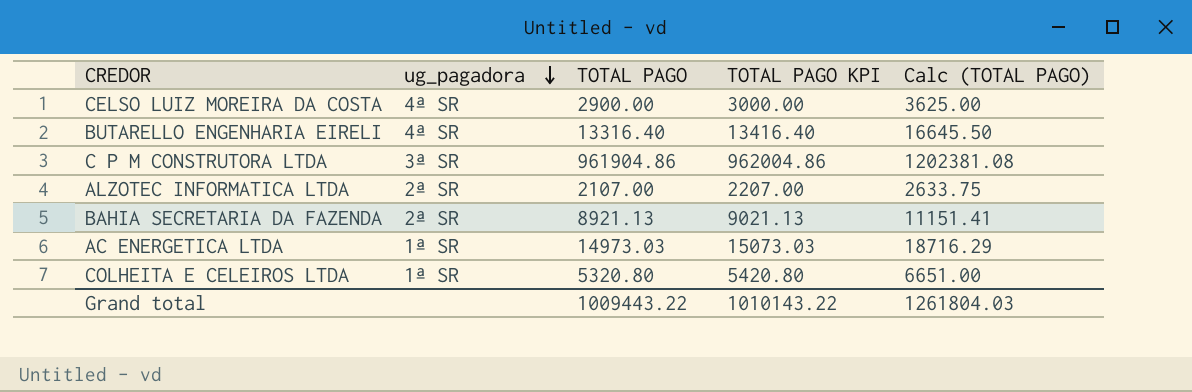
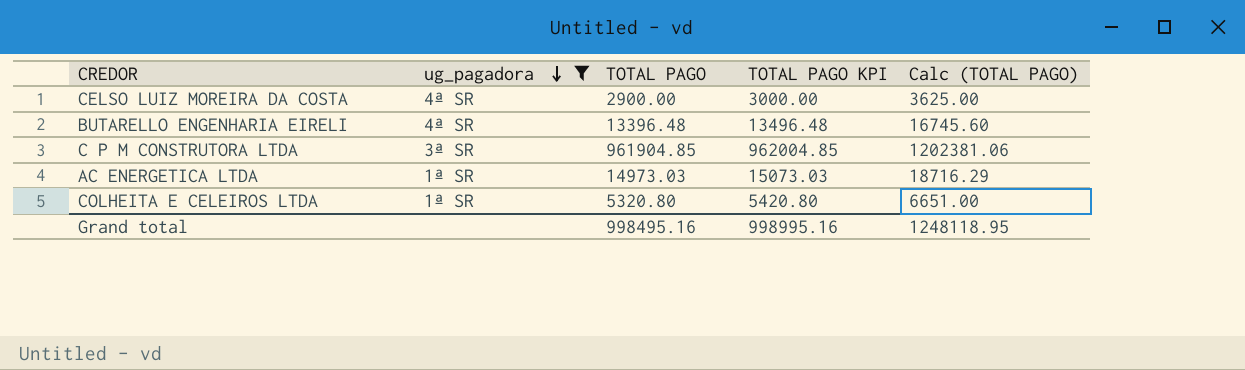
filter: none -> ug_pagadora != 2ª SR
BUTARELLO ENGENHARIA EIRELI | TOTAL PAGO: 13316.40 -> 13396.48
BUTARELLO ENGENHARIA EIRELI | TOTAL PAGO KPI: 13416.40 -> 13496.48
BUTARELLO ENGENHARIA EIRELI | Calc (TOTAL PAGO): 16645.50 -> 16745.60
C P M CONSTRUTORA LTDA | TOTAL PAGO: 961904.86 -> 961904.85
C P M CONSTRUTORA LTDA | TOTAL PAGO KPI: 962004.86 -> 962004.85
C P M CONSTRUTORA LTDA | Calc (TOTAL PAGO): 1202381.08 -> 1202381.06
Grand total | TOTAL PAGO: 1009443.22 -> 998495.16
Grand total | TOTAL PAGO KPI: 1010143.22 -> 998995.16
Grand total | Calc (TOTAL PAGO): 1261804.03 -> 1248118.95

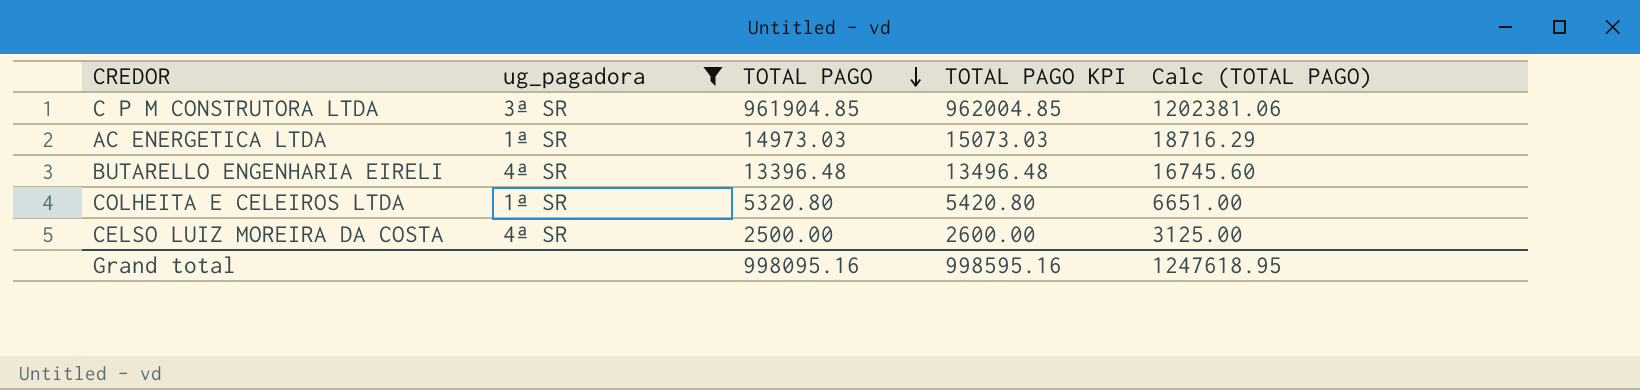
row order: ug_pagadora descending -> TOTAL PAGO descending
CELSO LUIZ MOREIRA DA COSTA | TOTAL PAGO: 2900.00 -> 2500.00
CELSO LUIZ MOREIRA DA COSTA | TOTAL PAGO KPI: 3000.00 -> 2600.00
CELSO LUIZ MOREIRA DA COSTA | Calc (TOTAL PAGO): 3625.00 -> 3125.00
Grand total | TOTAL PAGO: 998495.16 -> 998095.16
Grand total | TOTAL PAGO KPI: 998995.16 -> 998595.16
Grand total | Calc (TOTAL PAGO): 1248118.95 -> 1247618.95

